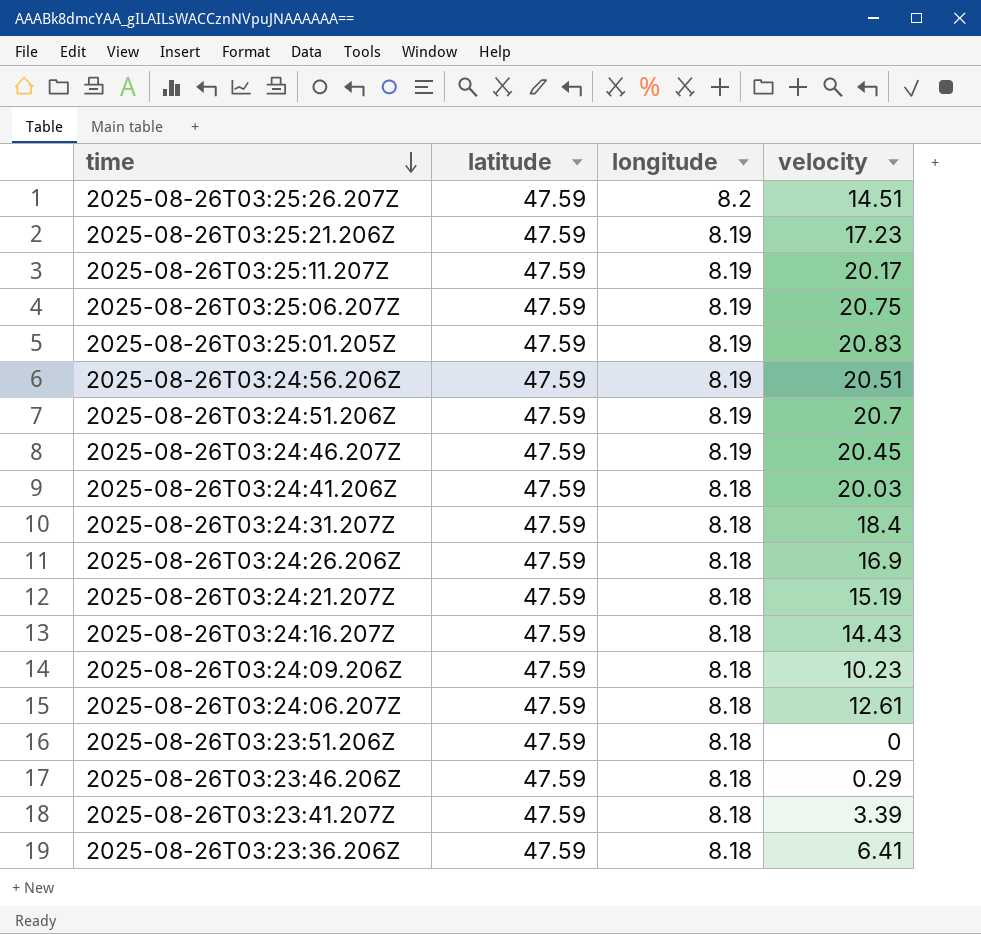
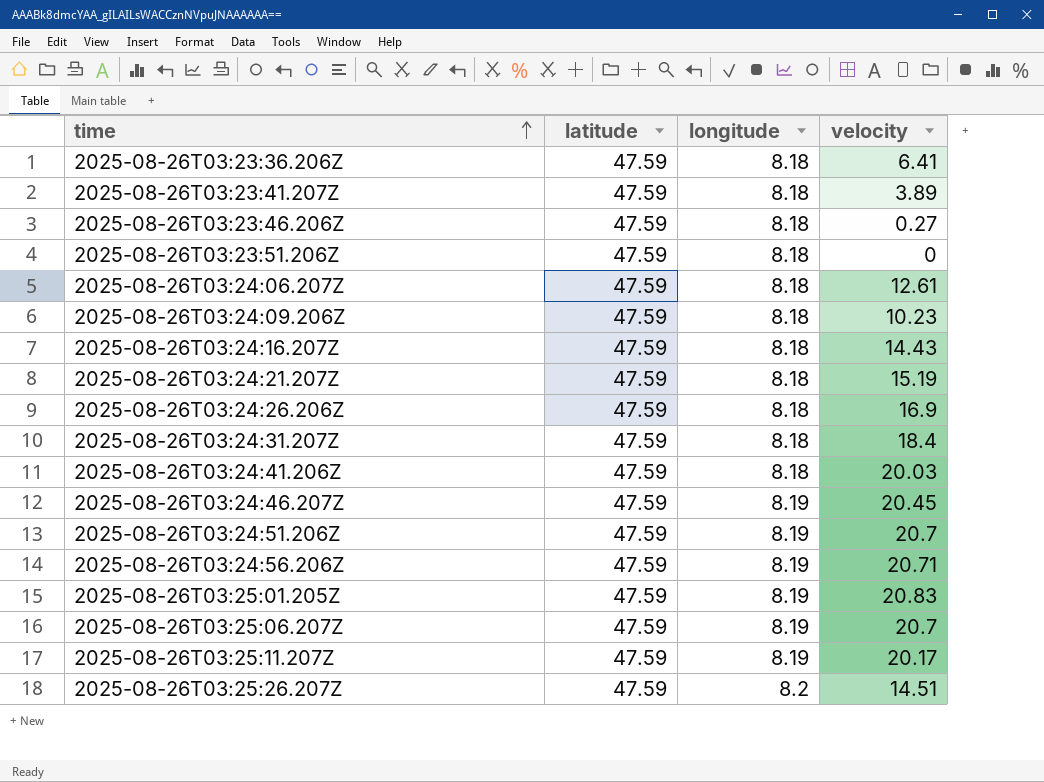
row order: time descending -> time ascending
row 2025-08-26T03:25:21.206Z: 47.59 | 8.19 | 17.23 -> none
2025-08-26T03:23:41.207Z | velocity: 3.39 -> 3.89
2025-08-26T03:23:46.206Z | velocity: 0.29 -> 0.27
2025-08-26T03:24:56.206Z | velocity: 20.51 -> 20.71
2025-08-26T03:25:06.207Z | velocity: 20.75 -> 20.7

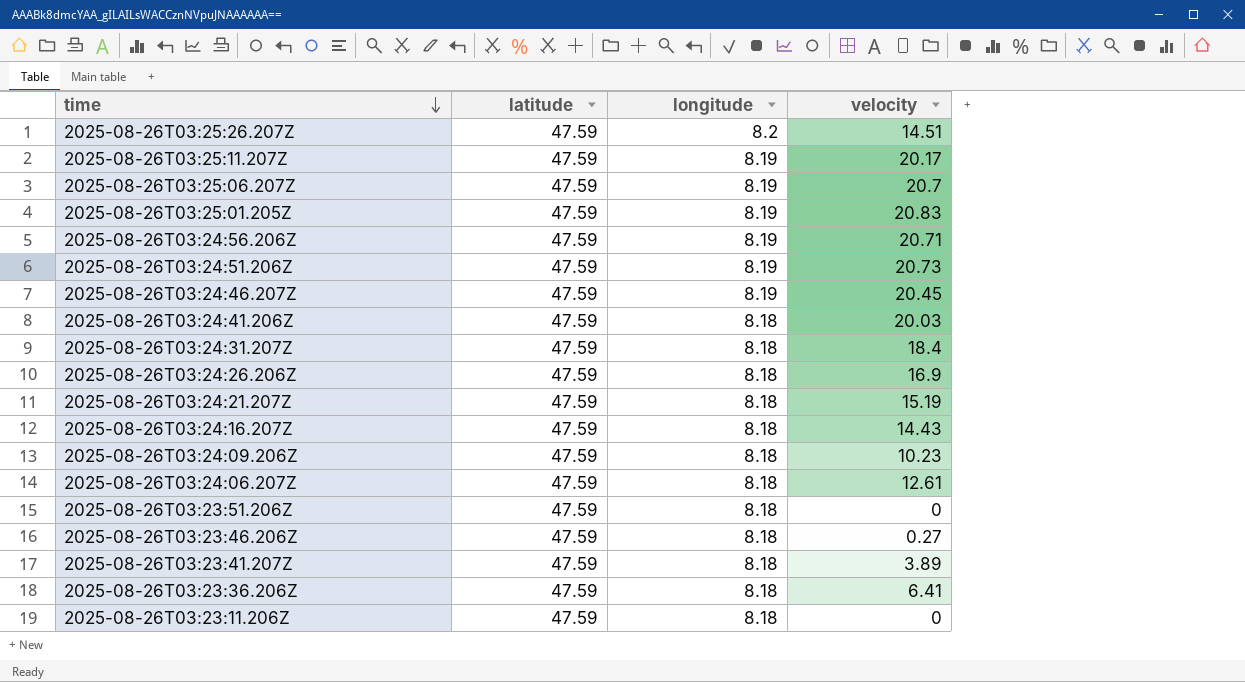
row order: time ascending -> time descending
2025-08-26T03:24:51.206Z | velocity: 20.7 -> 20.73
row 2025-08-26T03:23:11.206Z: none -> 47.59 | 8.18 | 0

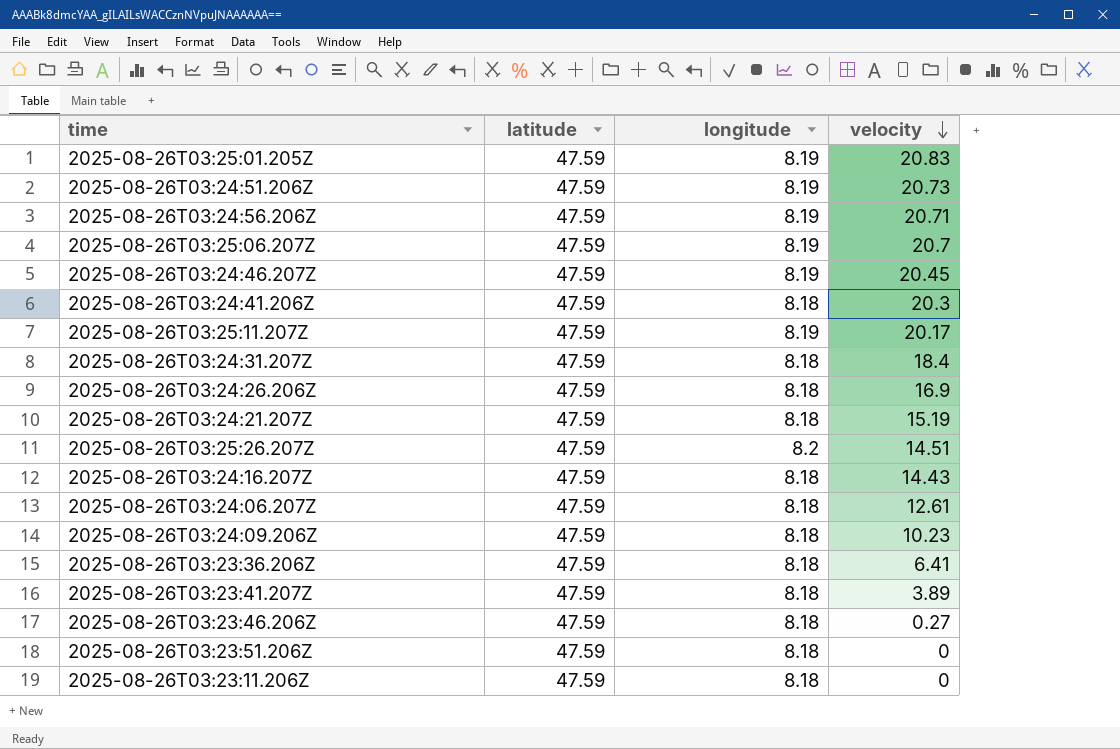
row order: time descending -> velocity descending
2025-08-26T03:24:41.206Z | velocity: 20.03 -> 20.3

